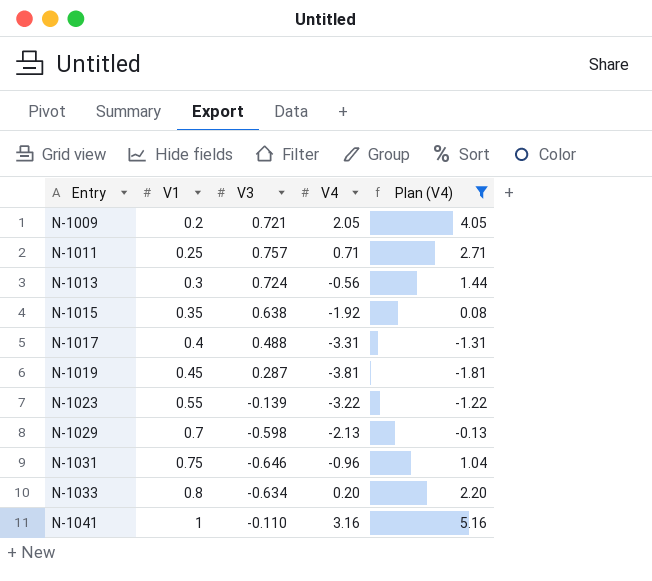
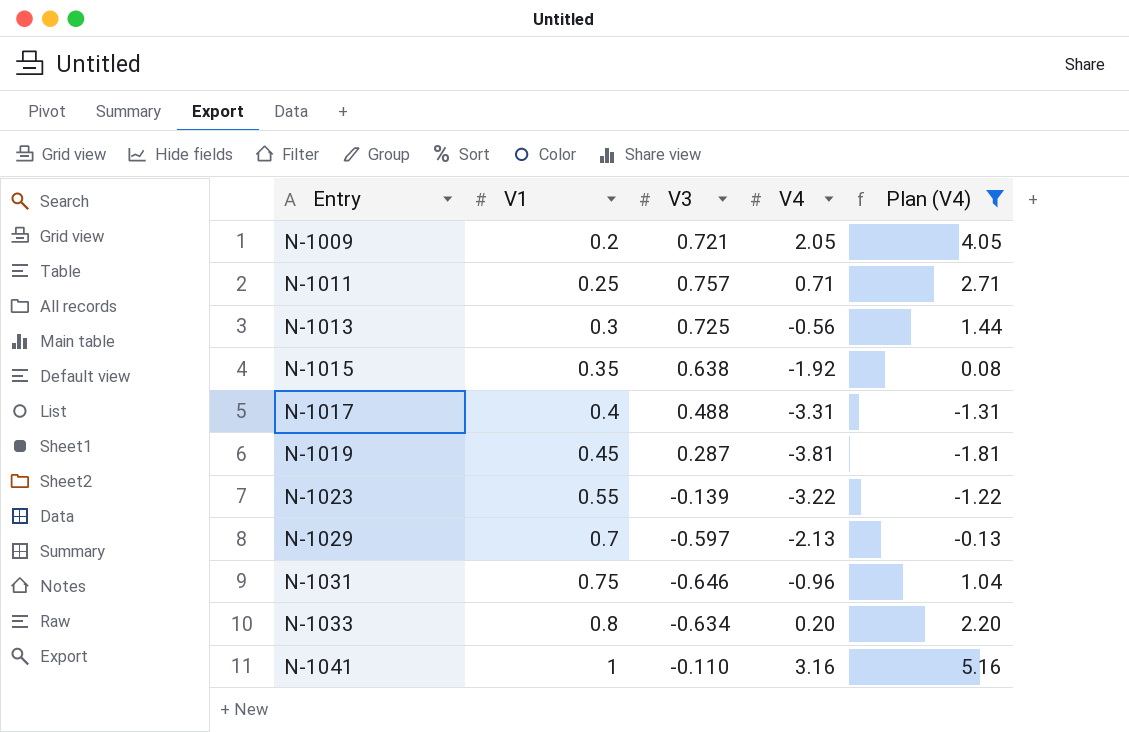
N-1013 | V3: 0.724 -> 0.725
N-1029 | V3: -0.598 -> -0.597

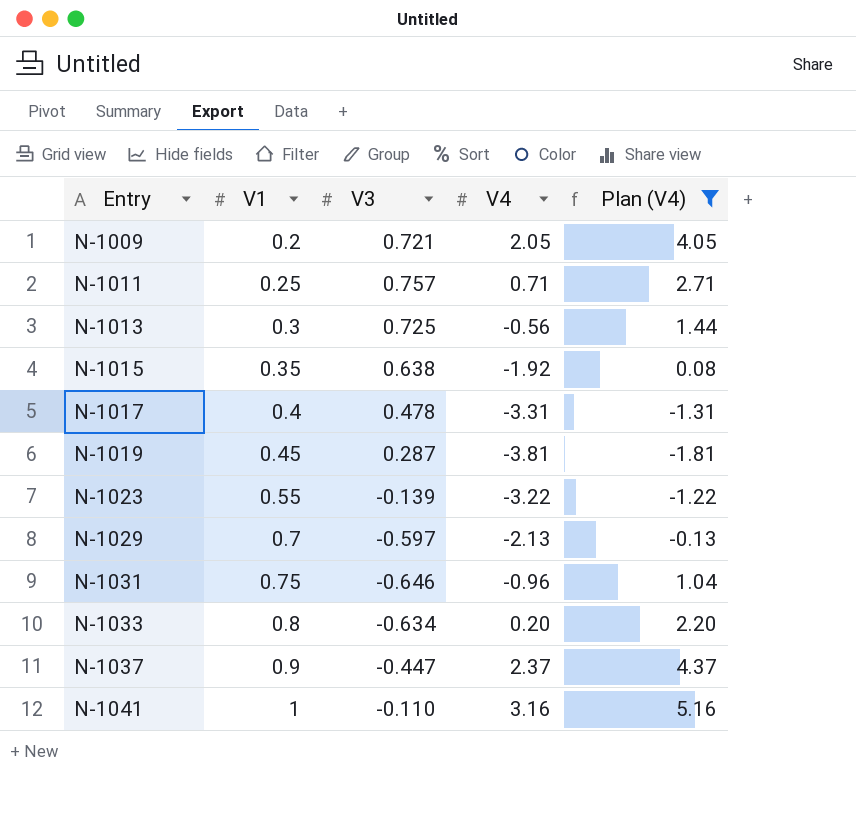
N-1017 | V3: 0.488 -> 0.478
row N-1037: none -> 0.9 | -0.447 | 2.37 | 4.37

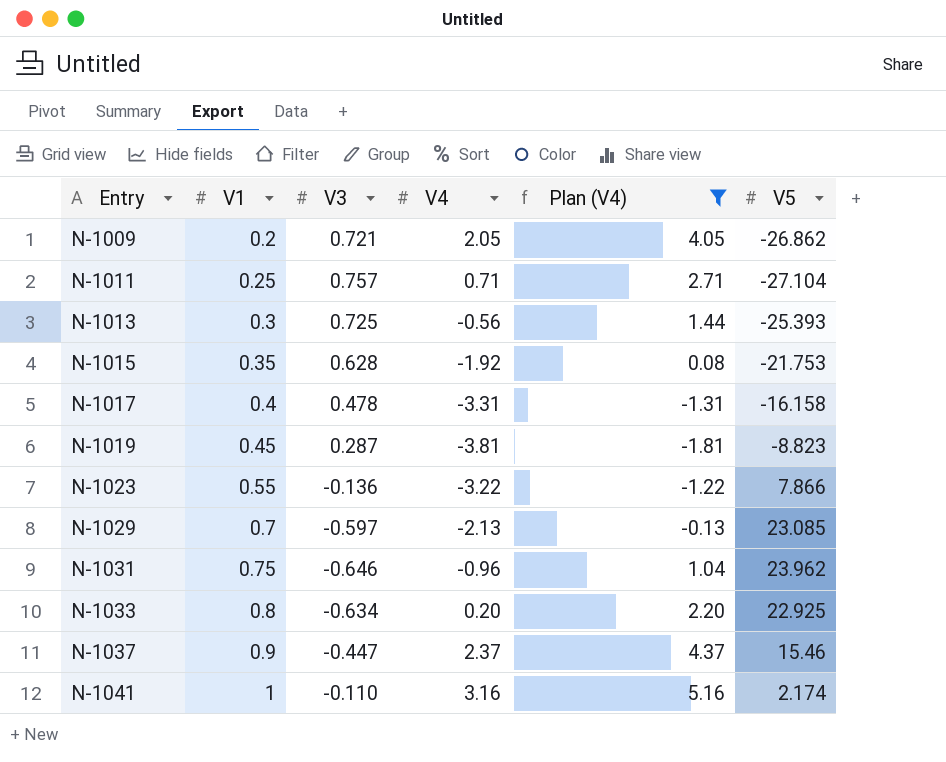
column V5 | position: none -> 6
N-1015 | V3: 0.638 -> 0.628
N-1023 | V3: -0.139 -> -0.136

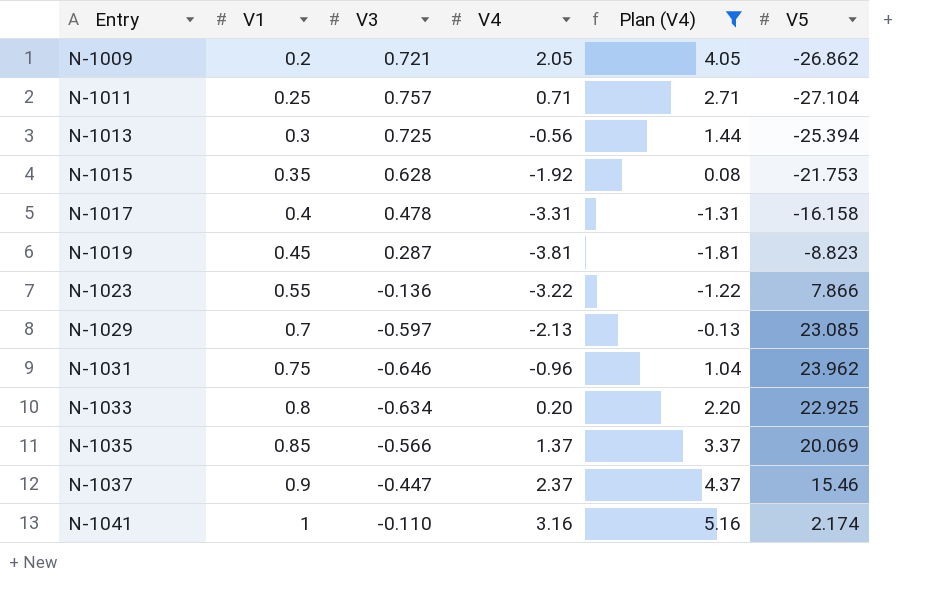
N-1013 | V5: -25.393 -> -25.394
row N-1035: none -> 0.85 | -0.566 | 1.37 | 3.37 | 20.069

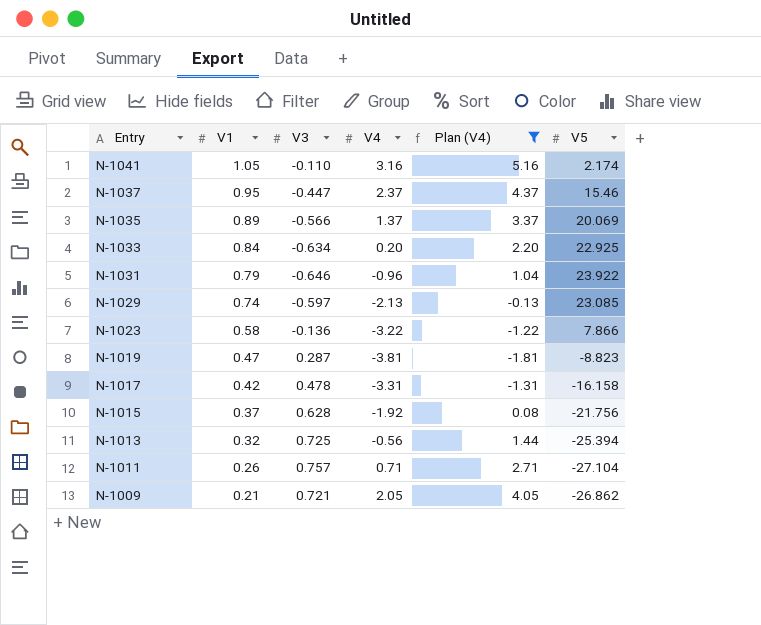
row order: Entry ascending -> Entry descending
N-1041 | V1: 1 -> 1.05
N-1037 | V1: 0.9 -> 0.95
N-1035 | V1: 0.85 -> 0.89
N-1033 | V1: 0.8 -> 0.84
N-1031 | V1: 0.75 -> 0.79
N-1031 | V5: 23.962 -> 23.922
N-1029 | V1: 0.7 -> 0.74
N-1023 | V1: 0.55 -> 0.58
N-1019 | V1: 0.45 -> 0.47
N-1017 | V1: 0.4 -> 0.42
N-1015 | V1: 0.35 -> 0.37
N-1015 | V5: -21.753 -> -21.756
N-1013 | V1: 0.3 -> 0.32
N-1011 | V1: 0.25 -> 0.26
N-1009 | V1: 0.2 -> 0.21

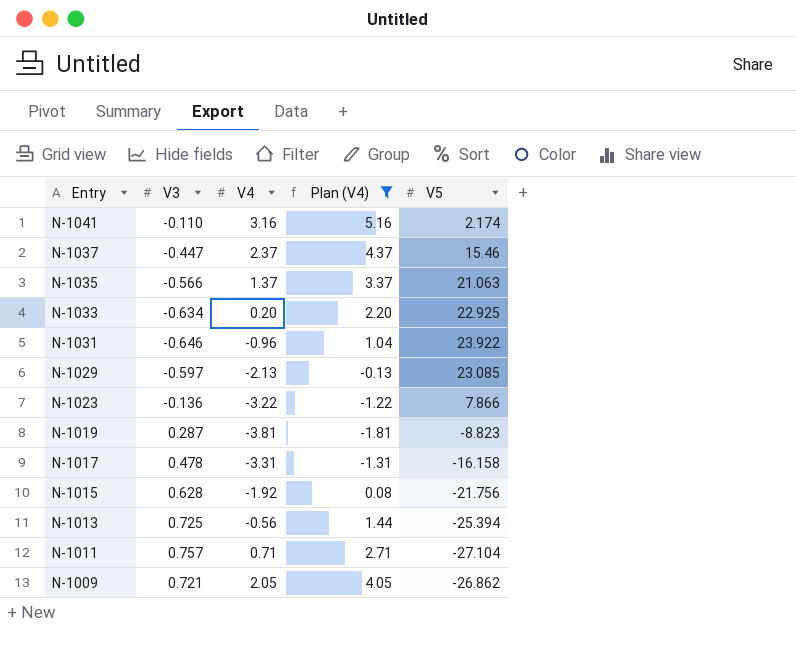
column V1 | position: 2 -> none
N-1035 | V5: 20.069 -> 21.063

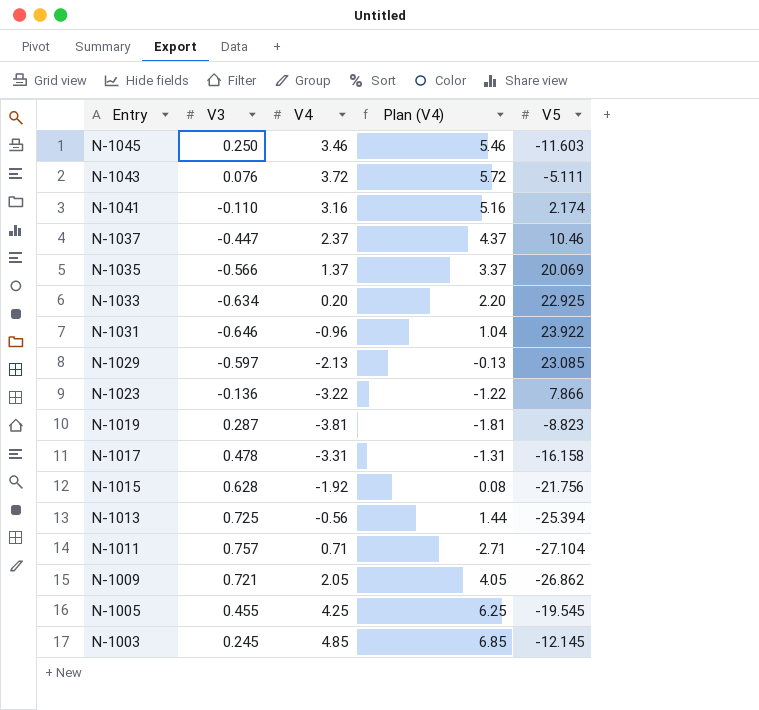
filter: Plan (V4) <= 5.16 -> none
N-1037 | V5: 15.46 -> 10.46
N-1035 | V5: 21.063 -> 20.069

